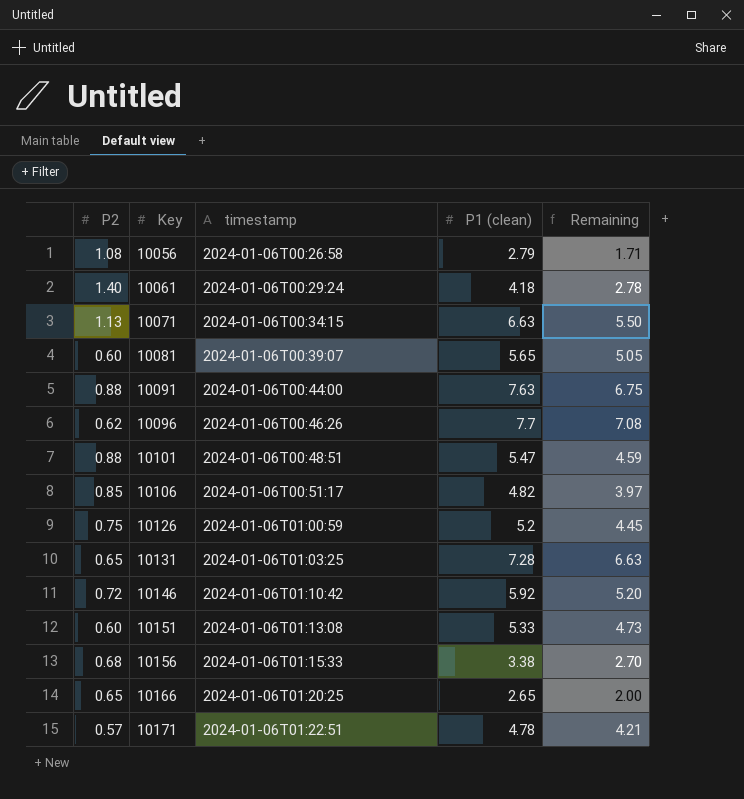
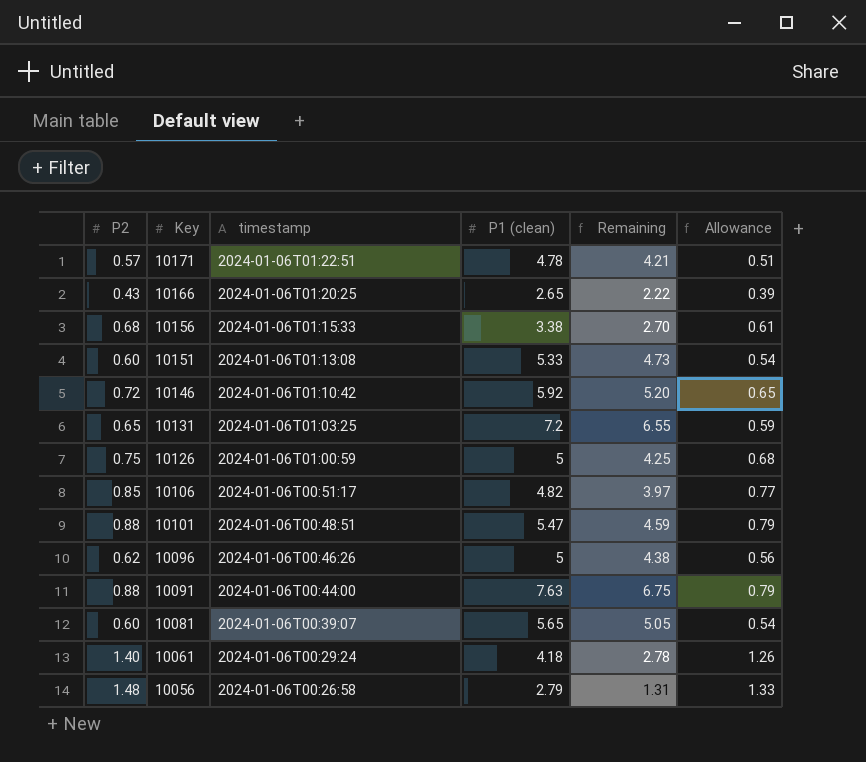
row order: Key ascending -> Key descending
column Allowance | formula: none -> [P2] * 0.9
row 10071: 1.13 | 2024-01-06T00:34:15 | 6.63 | 5.50 -> none
10166 | P2: 0.65 -> 0.43
10166 | Remaining: 2.00 -> 2.22
10131 | P1 (clean): 7.28 -> 7.2
10131 | Remaining: 6.63 -> 6.55
10126 | P1 (clean): 5.2 -> 5
10126 | Remaining: 4.45 -> 4.25
10096 | P1 (clean): 7.7 -> 5
10096 | Remaining: 7.08 -> 4.38
10056 | P2: 1.08 -> 1.48
10056 | Remaining: 1.71 -> 1.31

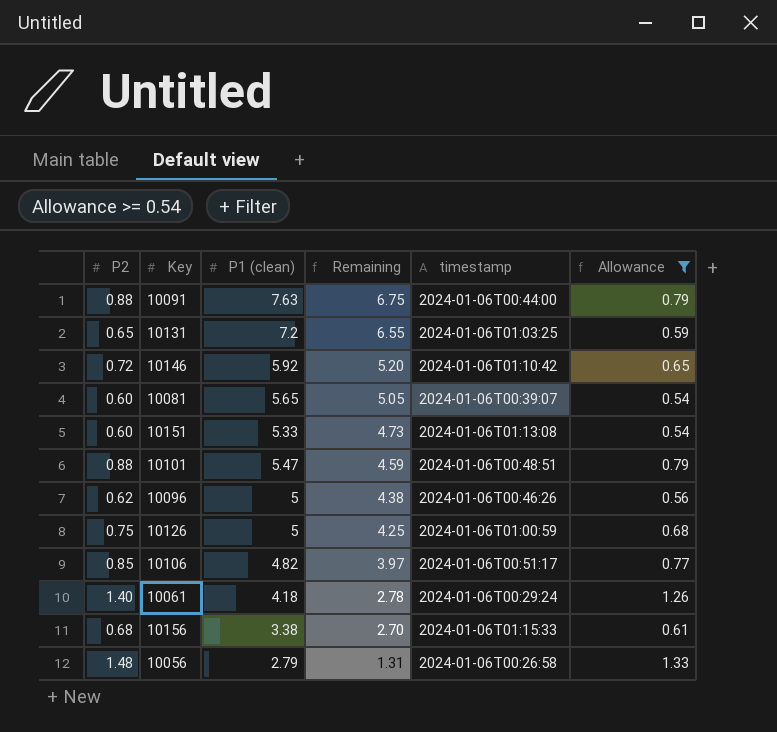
filter: none -> Allowance >= 0.54
row order: Key descending -> Remaining descending
column timestamp | position: 3 -> 5

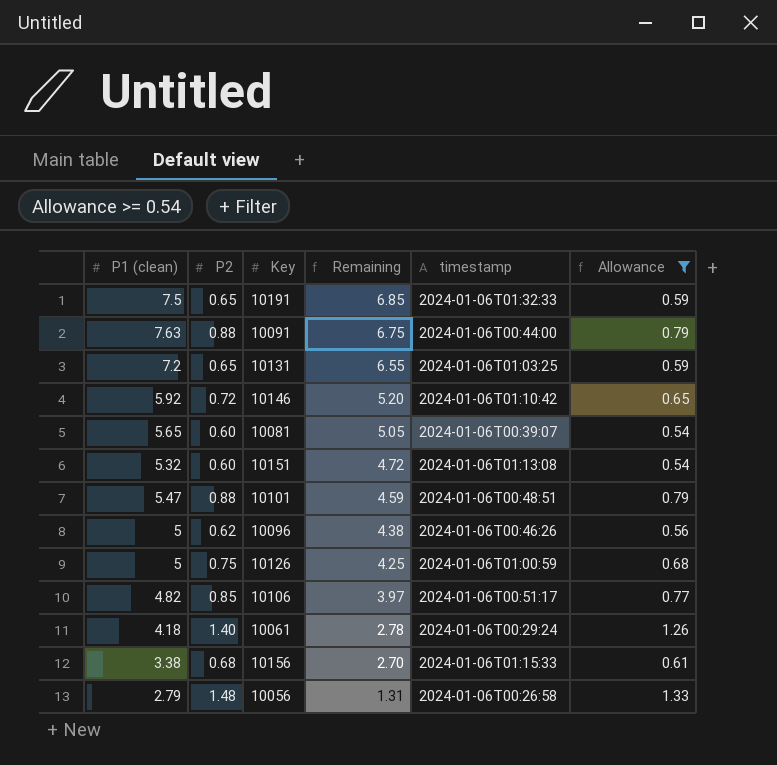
column P1 (clean) | position: 3 -> 1
row 10191: none -> 7.5 | 0.65 | 6.85 | 2024-01-06T01:32:33 | 0.59
10151 | P1 (clean): 5.33 -> 5.32
10151 | Remaining: 4.73 -> 4.72

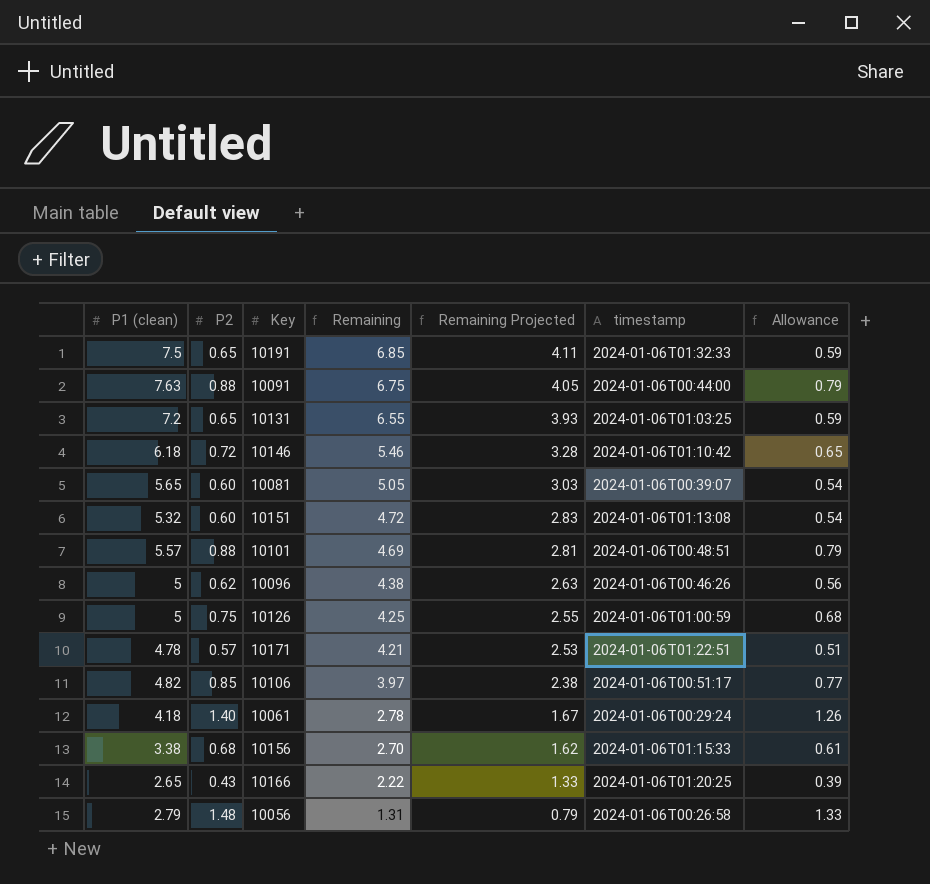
filter: Allowance >= 0.54 -> none
column Remaining Projected | formula: none -> [Remaining] * 0.6
10146 | P1 (clean): 5.92 -> 6.18
10146 | Remaining: 5.20 -> 5.46
10101 | P1 (clean): 5.47 -> 5.57
10101 | Remaining: 4.59 -> 4.69

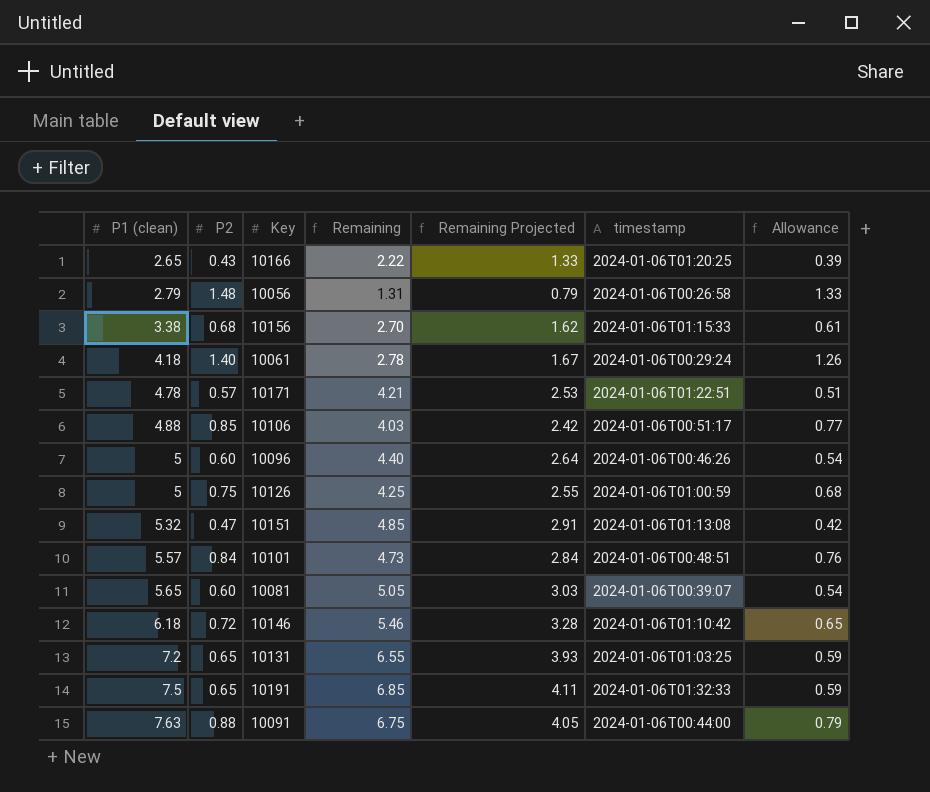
row order: Remaining descending -> P1 (clean) ascending
10106 | P1 (clean): 4.82 -> 4.88
10106 | Remaining: 3.97 -> 4.03
10106 | Remaining Projected: 2.38 -> 2.42
10096 | P2: 0.62 -> 0.60
10096 | Remaining: 4.38 -> 4.40
10096 | Remaining Projected: 2.63 -> 2.64
10096 | Allowance: 0.56 -> 0.54
10151 | P2: 0.60 -> 0.47
10151 | Remaining: 4.72 -> 4.85
10151 | Remaining Projected: 2.83 -> 2.91
10151 | Allowance: 0.54 -> 0.42
10101 | P2: 0.88 -> 0.84
10101 | Remaining: 4.69 -> 4.73
10101 | Remaining Projected: 2.81 -> 2.84
10101 | Allowance: 0.79 -> 0.76

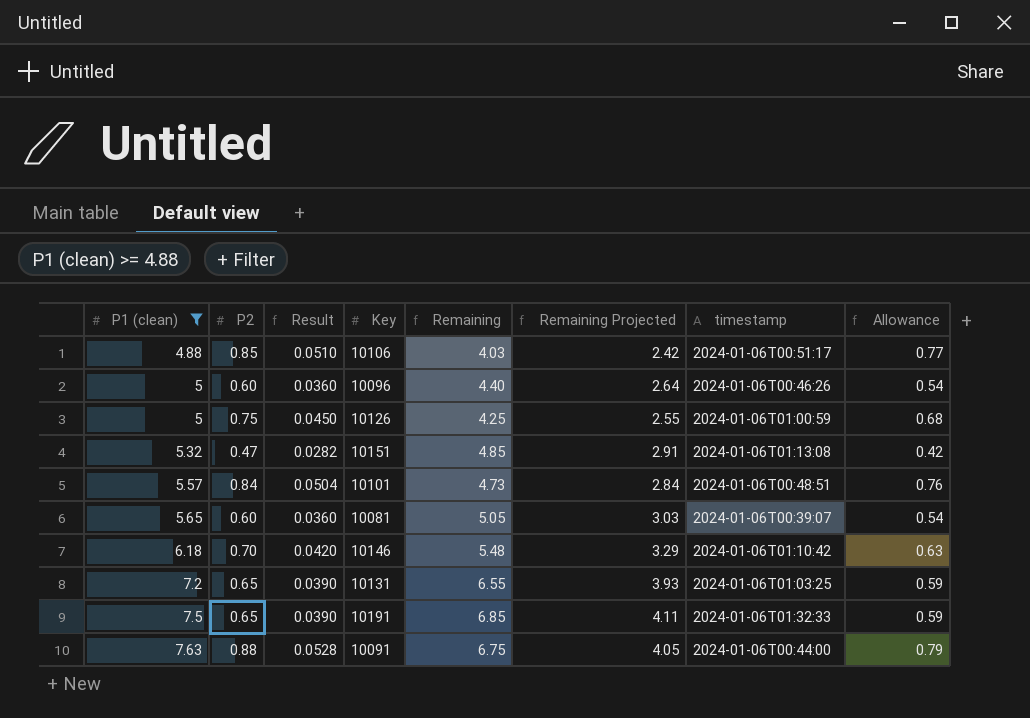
filter: none -> P1 (clean) >= 4.88
column Result | formula: none -> [P2] * 0.06
10146 | P2: 0.72 -> 0.70
10146 | Remaining: 5.46 -> 5.48
10146 | Remaining Projected: 3.28 -> 3.29
10146 | Allowance: 0.65 -> 0.63

